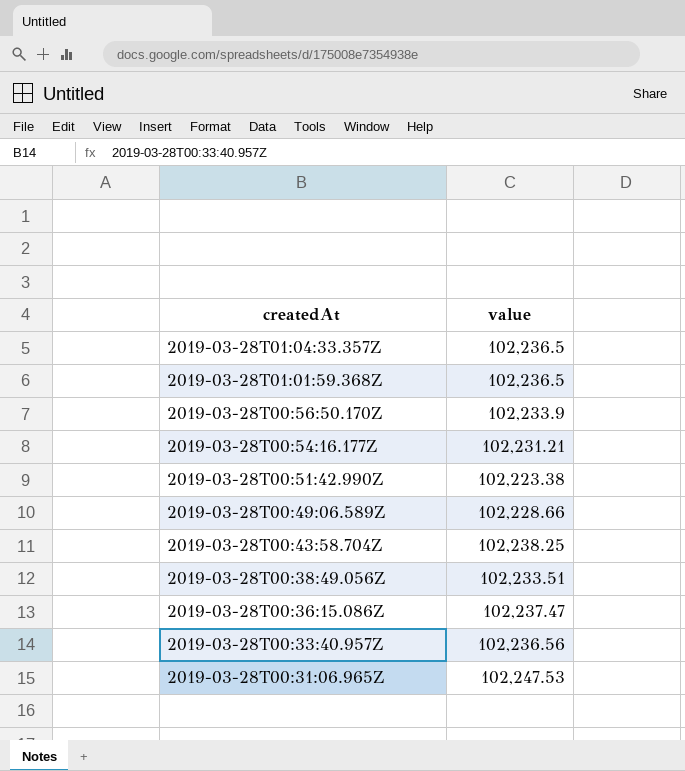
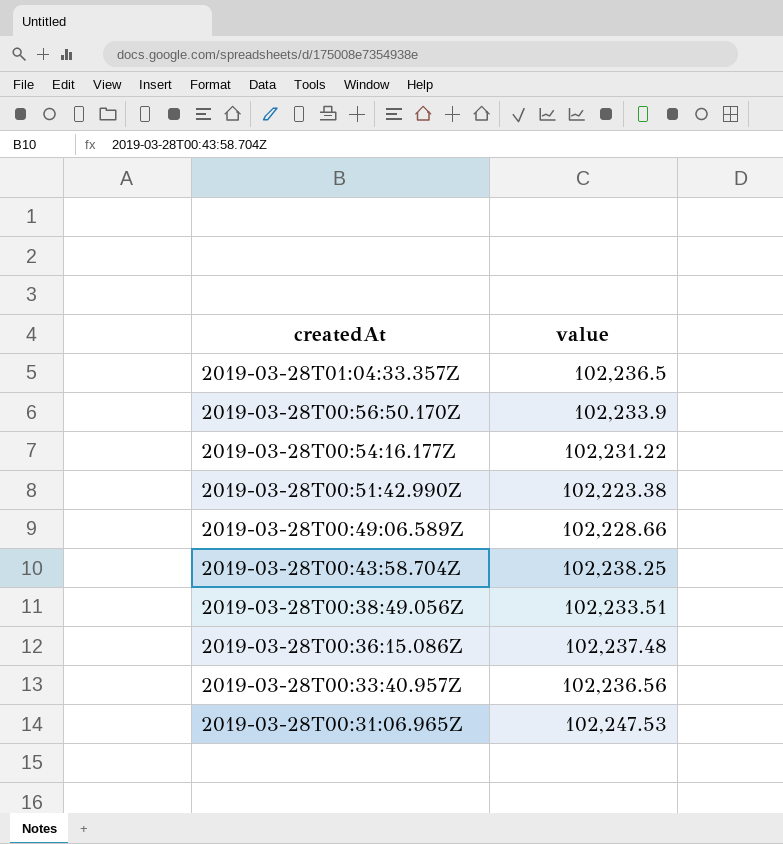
row 2019-03-28T01:01:59.368Z: 102,236.5 -> none
2019-03-28T00:54:16.177Z | value: 102,231.21 -> 102,231.22
2019-03-28T00:36:15.086Z | value: 102,237.47 -> 102,237.48

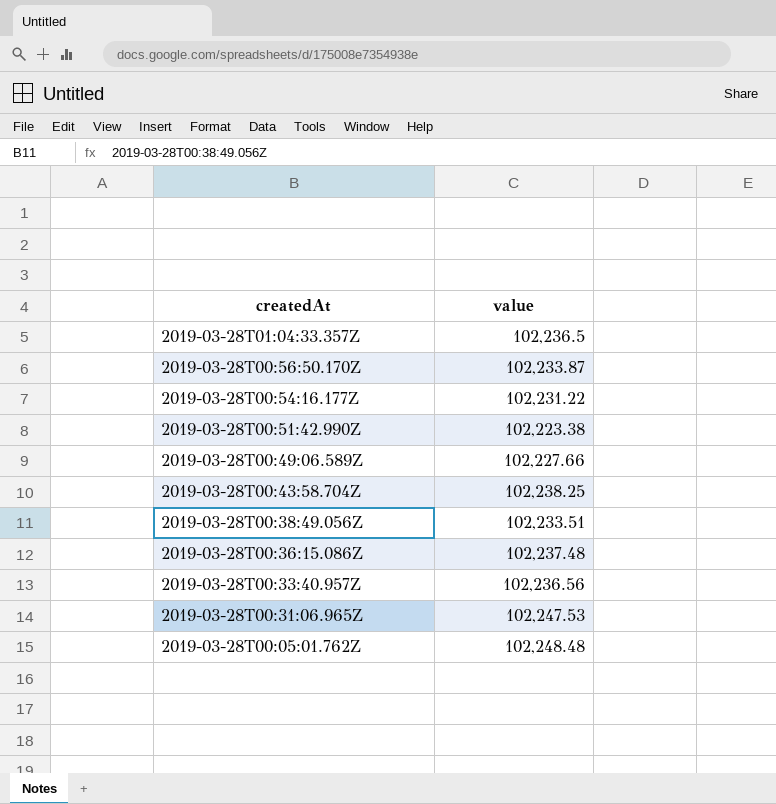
2019-03-28T00:56:50.170Z | value: 102,233.9 -> 102,233.87
2019-03-28T00:49:06.589Z | value: 102,228.66 -> 102,227.66
row 2019-03-28T00:05:01.762Z: none -> 102,248.48

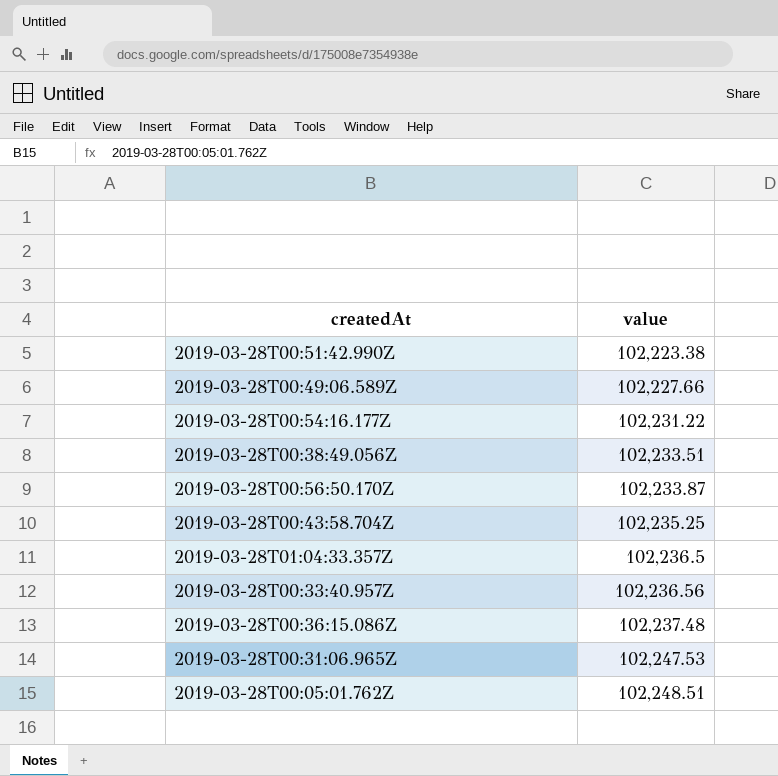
row order: createdAt descending -> value ascending
2019-03-28T00:43:58.704Z | value: 102,238.25 -> 102,235.25
2019-03-28T00:05:01.762Z | value: 102,248.48 -> 102,248.51

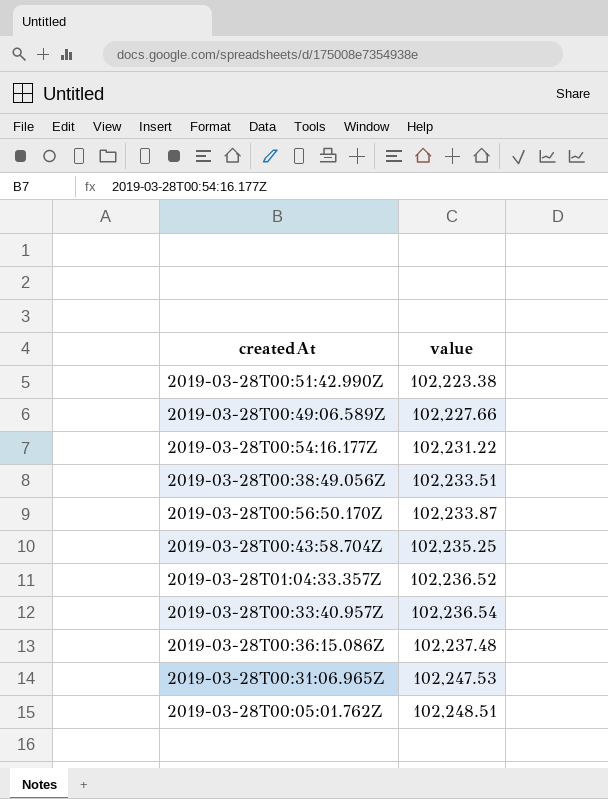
2019-03-28T01:04:33.357Z | value: 102,236.5 -> 102,236.52
2019-03-28T00:33:40.957Z | value: 102,236.56 -> 102,236.54

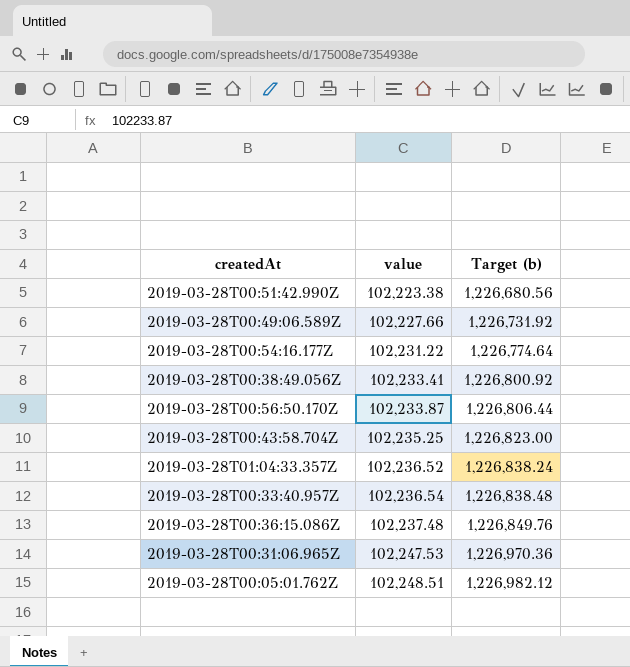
column Target (b) | formula: none -> [value] * 12
2019-03-28T00:38:49.056Z | value: 102,233.51 -> 102,233.41

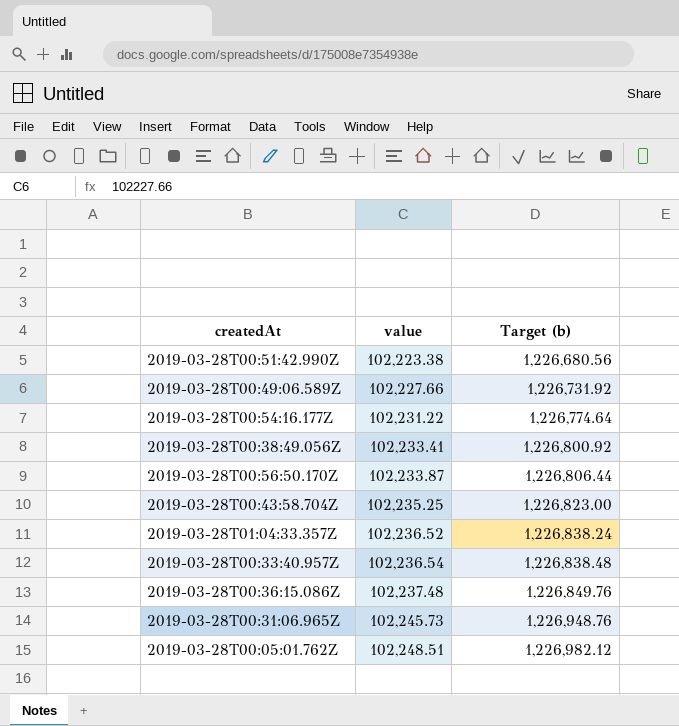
2019-03-28T00:31:06.965Z | value: 102,247.53 -> 102,245.73
2019-03-28T00:31:06.965Z | Target (b): 1,226,970.36 -> 1,226,948.76

